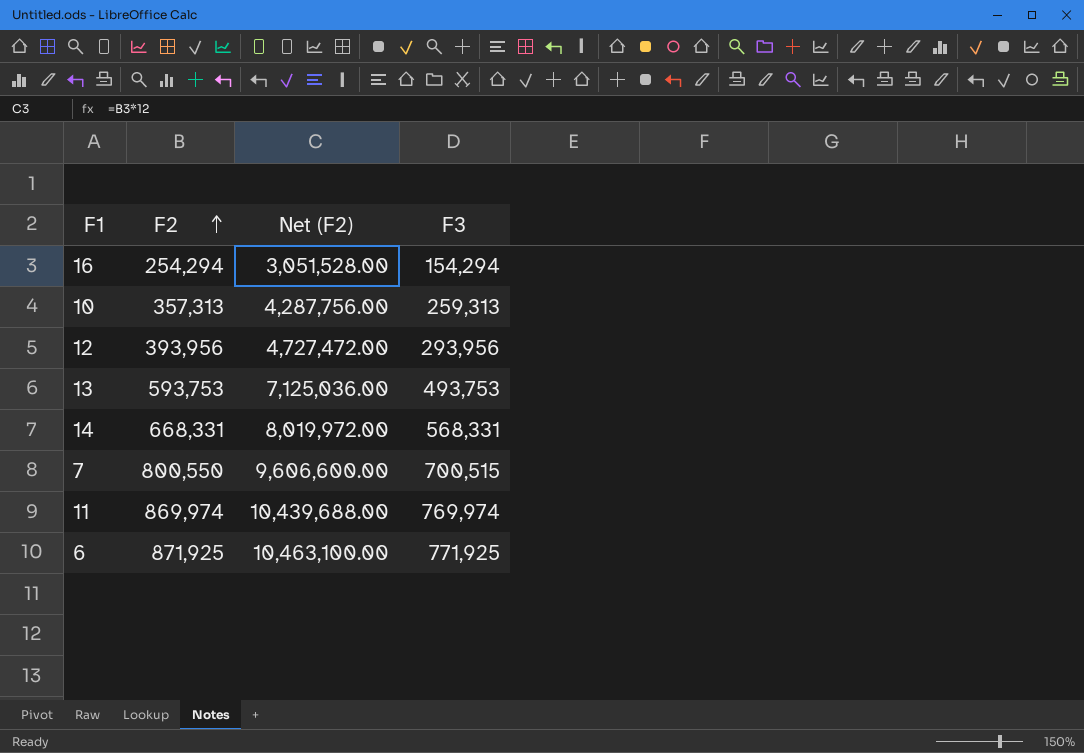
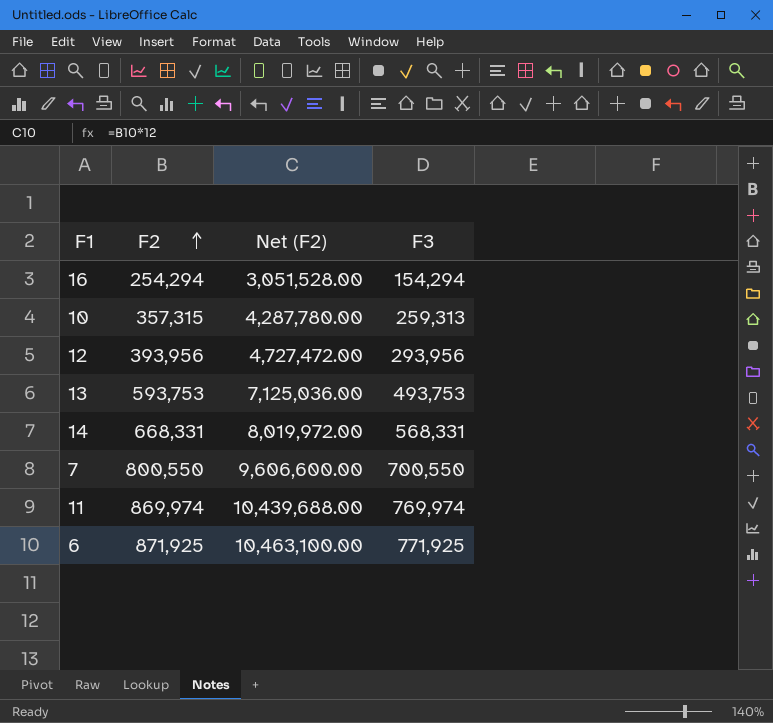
10 | F2: 357,313 -> 357,315
10 | Net (F2): 4,287,756.00 -> 4,287,780.00
7 | F3: 700,515 -> 700,550

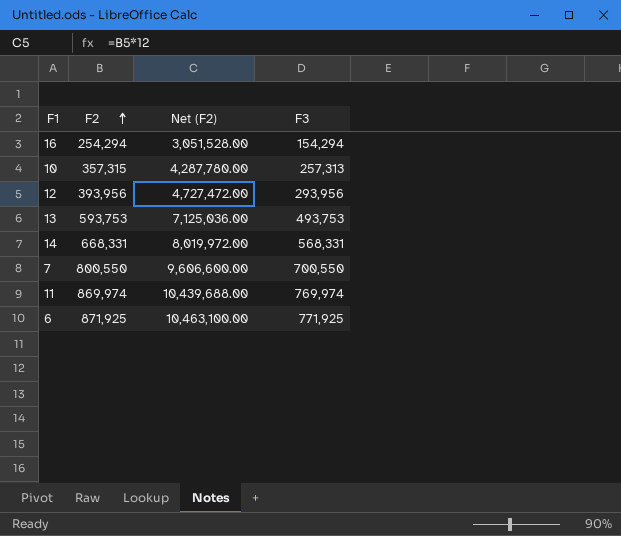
10 | F3: 259,313 -> 257,313

